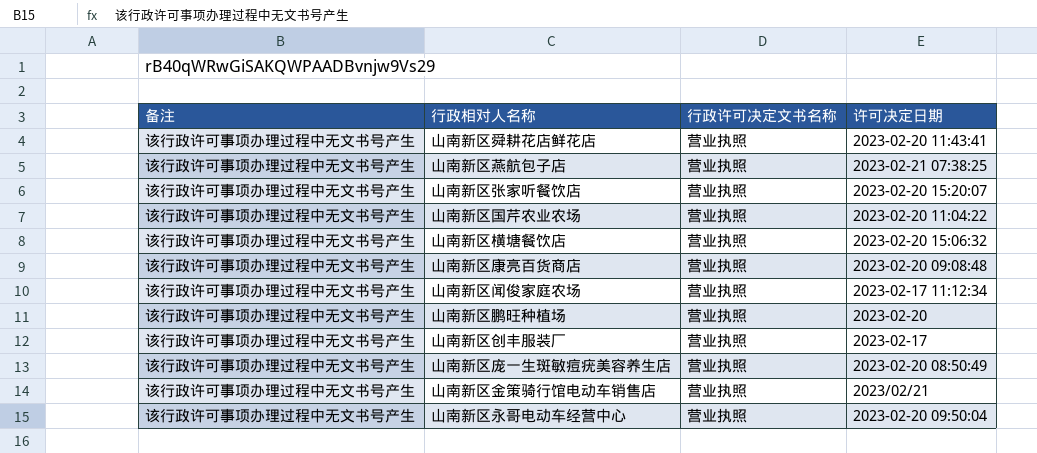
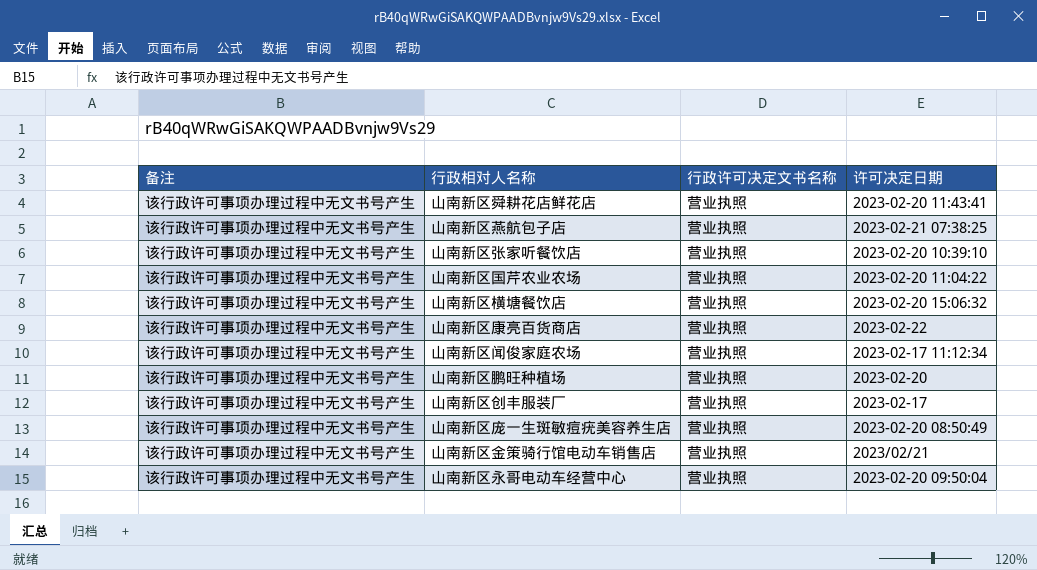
山南新区张家听餐饮店 | 许可决定日期: 2023-02-20 15:20:07 -> 2023-02-20 10:39:10
山南新区康亮百货商店 | 许可决定日期: 2023-02-20 09:08:48 -> 2023-02-22

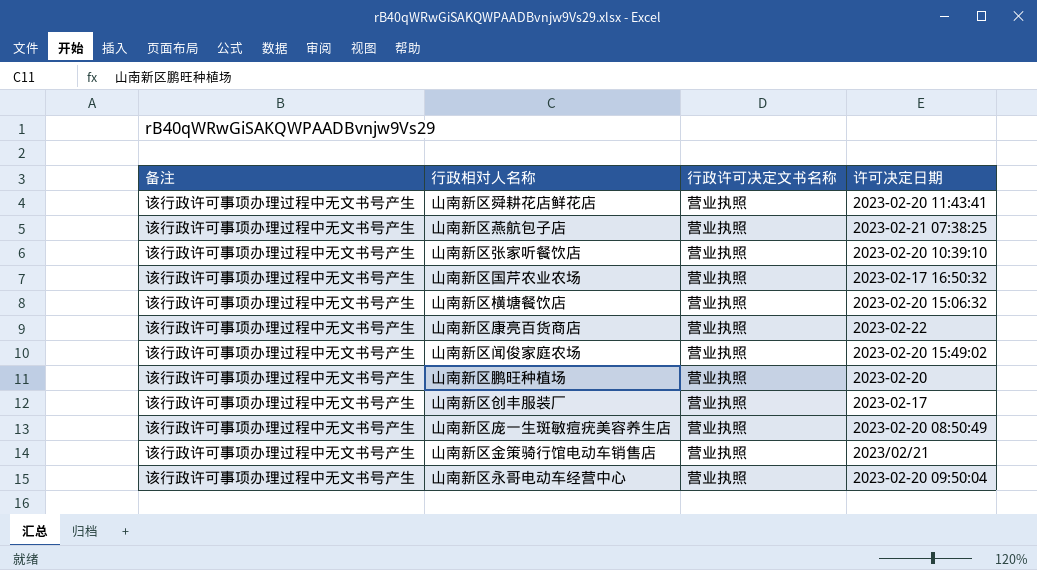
山南新区国芹农业农场 | 许可决定日期: 2023-02-20 11:04:22 -> 2023-02-17 16:50:32
山南新区闻俊家庭农场 | 许可决定日期: 2023-02-17 11:12:34 -> 2023-02-20 15:49:02

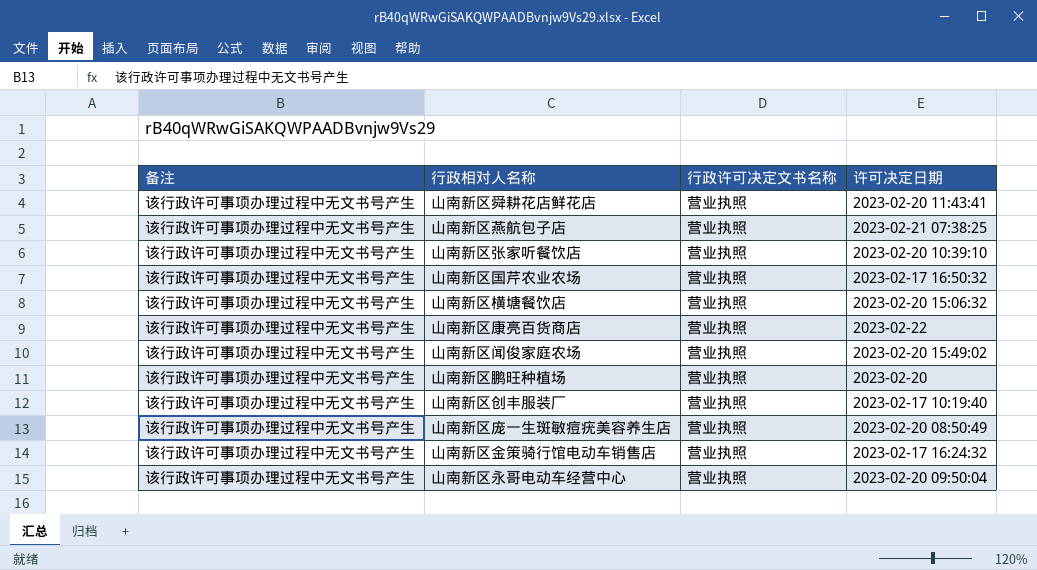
山南新区创丰服装厂 | 许可决定日期: 2023-02-17 -> 2023-02-17 10:19:40
山南新区金策骑行馆电动车销售店 | 许可决定日期: 2023/02/21 -> 2023-02-17 16:24:32

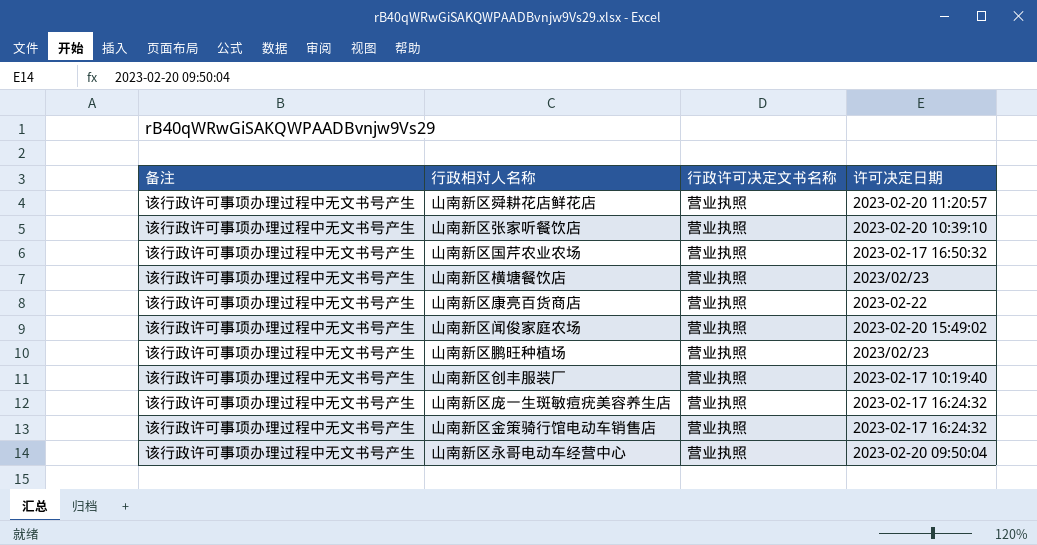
row 山南新区燕航包子店: 该行政许可事项办理过程中无文书号产生 | 营业执照 | 2023-02-21 07:38:25 -> none
山南新区舜耕花店鲜花店 | 许可决定日期: 2023-02-20 11:43:41 -> 2023-02-20 11:20:57
山南新区横塘餐饮店 | 许可决定日期: 2023-02-20 15:06:32 -> 2023/02/23
山南新区鹏旺种植场 | 许可决定日期: 2023-02-20 -> 2023/02/23
山南新区庞一生斑敏痘疣美容养生店 | 许可决定日期: 2023-02-20 08:50:49 -> 2023-02-17 16:24:32

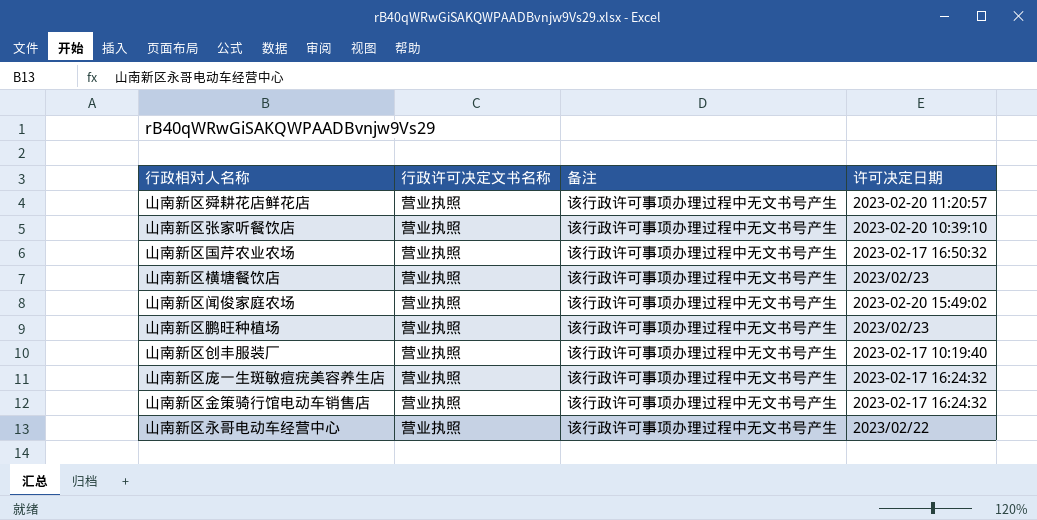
column 备注 | position: 1 -> 3
row 山南新区康亮百货商店: 该行政许可事项办理过程中无文书号产生 | 营业执照 | 2023-02-22 -> none
山南新区永哥电动车经营中心 | 许可决定日期: 2023-02-20 09:50:04 -> 2023/02/22

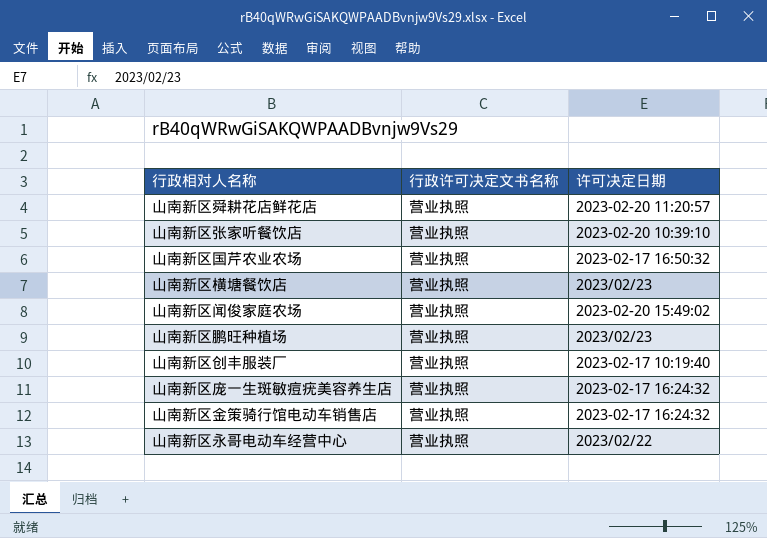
column 备注 | position: 3 -> none

